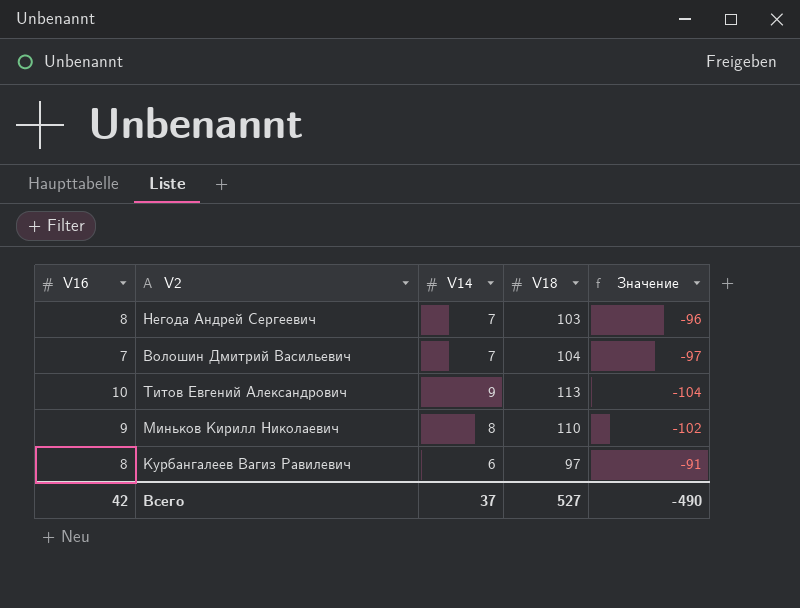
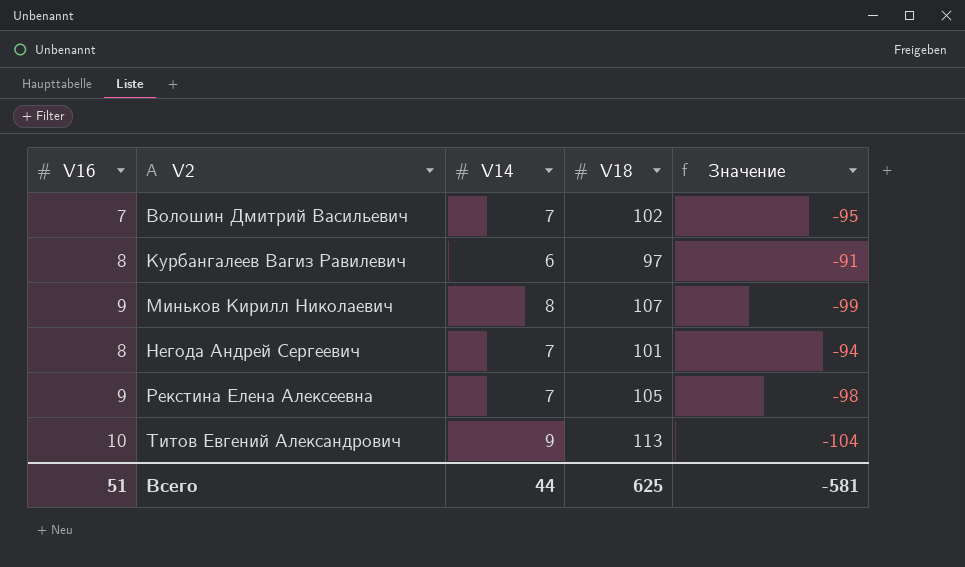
row order: none -> V2 ascending
Волошин Дмитрий Васильевич | V18: 104 -> 102
Волошин Дмитрий Васильевич | Значение: -97 -> -95
Миньков Кирилл Николаевич | V18: 110 -> 107
Миньков Кирилл Николаевич | Значение: -102 -> -99
Негода Андрей Сергеевич | V18: 103 -> 101
Негода Андрей Сергеевич | Значение: -96 -> -94
row Рекстина Елена Алексеевна: none -> 9 | 7 | 105 | -98
Всего | V16: 42 -> 51
Всего | V14: 37 -> 44
Всего | V18: 527 -> 625
Всего | Значение: -490 -> -581

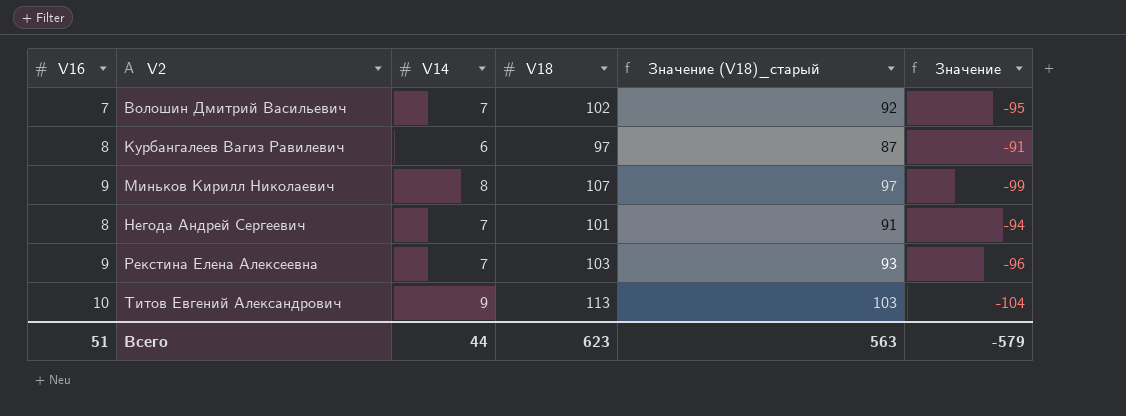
column Значение (V18)_старый | formula: none -> [V18] - 10
Рекстина Елена Алексеевна | V18: 105 -> 103
Рекстина Елена Алексеевна | Значение: -98 -> -96
Всего | V18: 625 -> 623
Всего | Значение: -581 -> -579

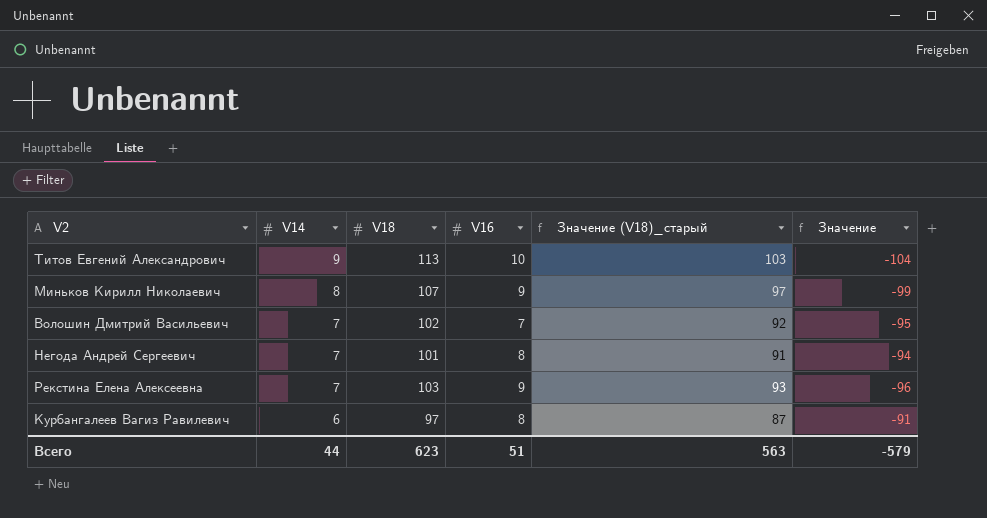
row order: V2 ascending -> V14 descending
column V16 | position: 1 -> 4

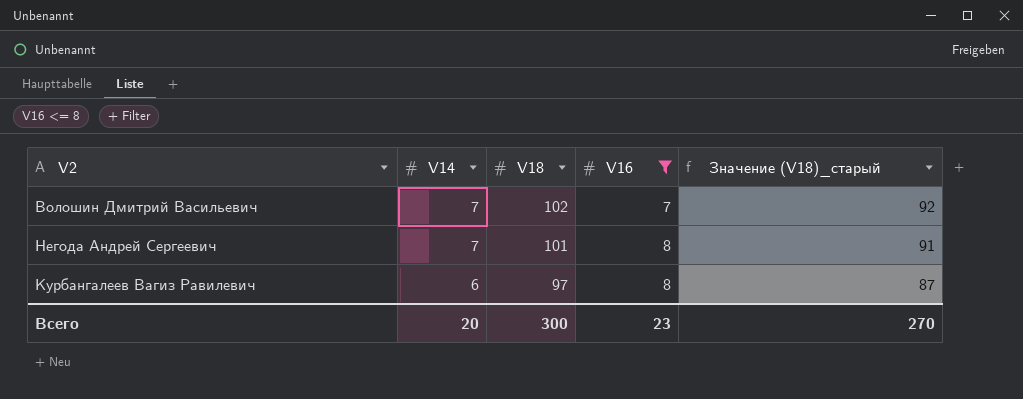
filter: none -> V16 <= 8
column Значение | formula: [V14] - [V18] -> none
Всего | V14: 44 -> 20
Всего | V18: 623 -> 300
Всего | V16: 51 -> 23
Всего | Значение (V18)_старый: 563 -> 270

